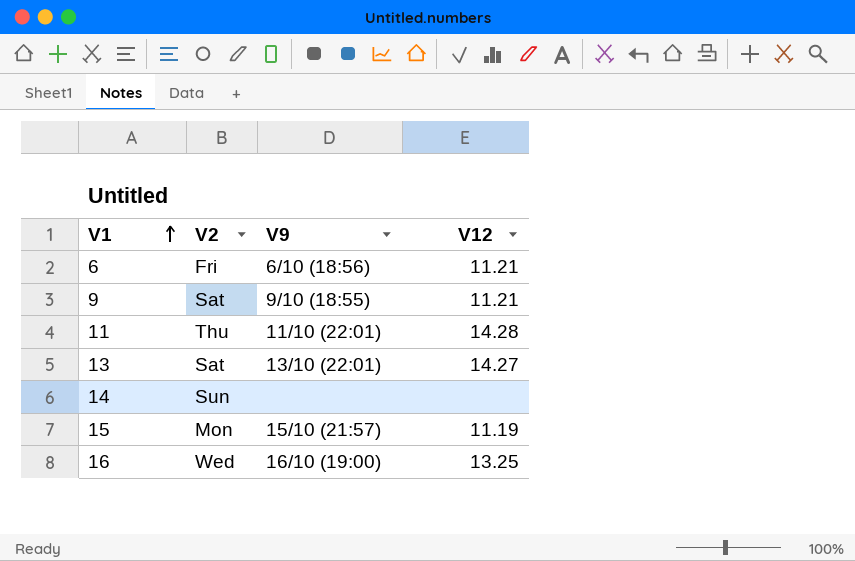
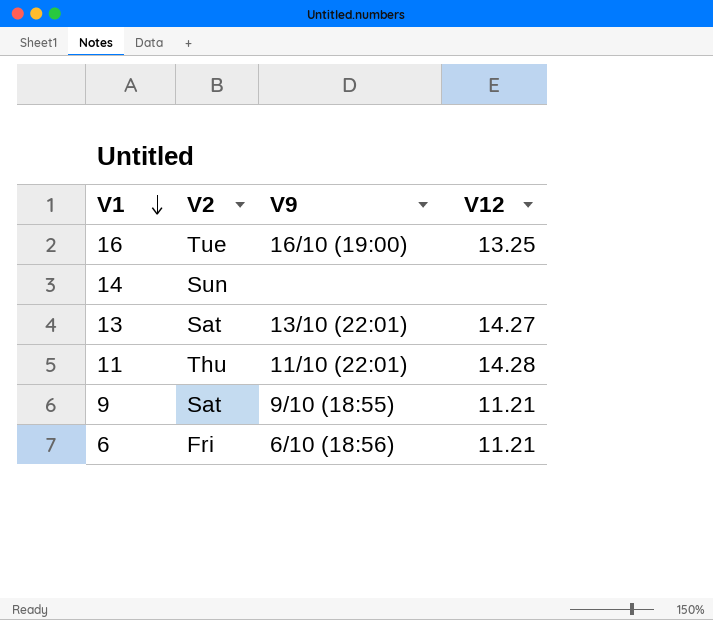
row order: V1 ascending -> V1 descending
row 15: Mon | 15/10 (21:57) | 11.19 -> none
16 | V2: Wed -> Tue

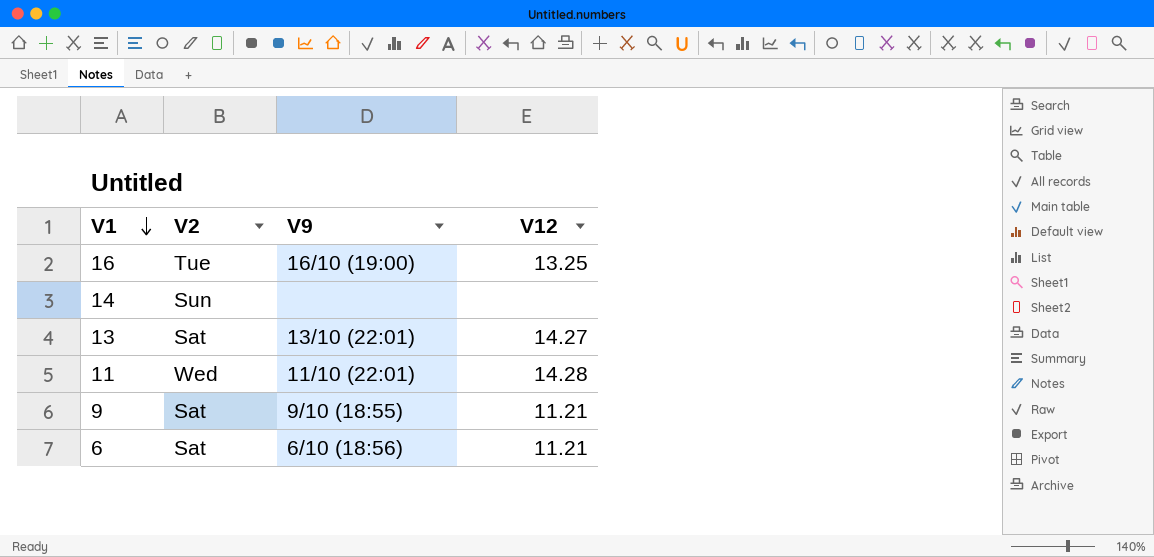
11 | V2: Thu -> Wed
6 | V2: Fri -> Sat

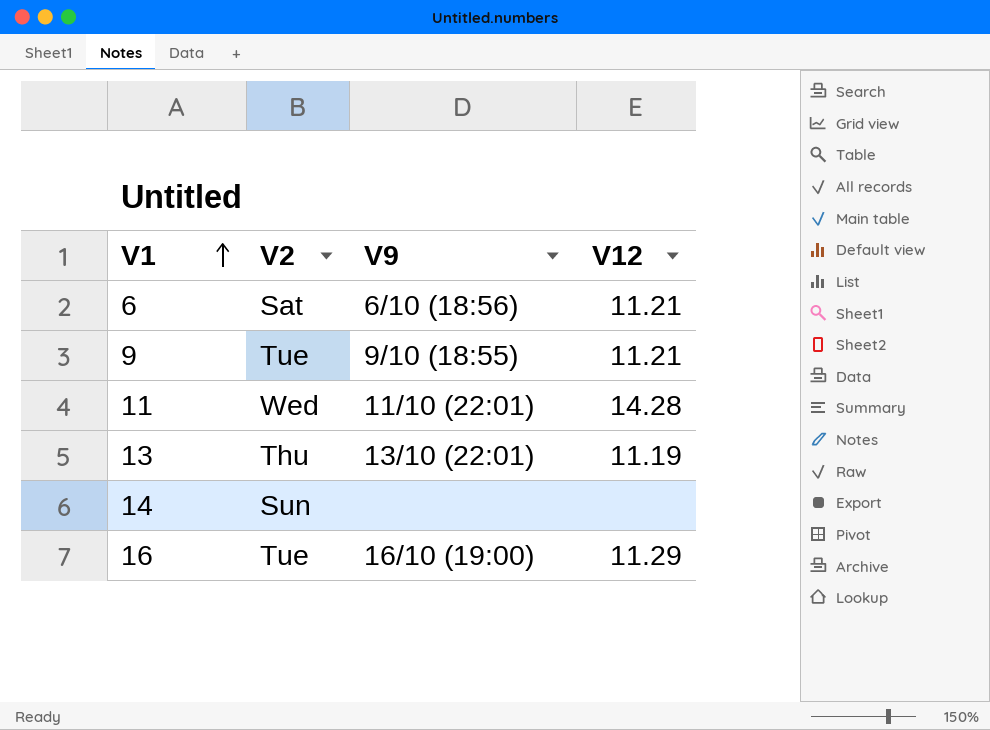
row order: V1 descending -> V1 ascending
9 | V2: Sat -> Tue
13 | V2: Sat -> Thu
13 | V12: 14.27 -> 11.19
16 | V12: 13.25 -> 11.29

